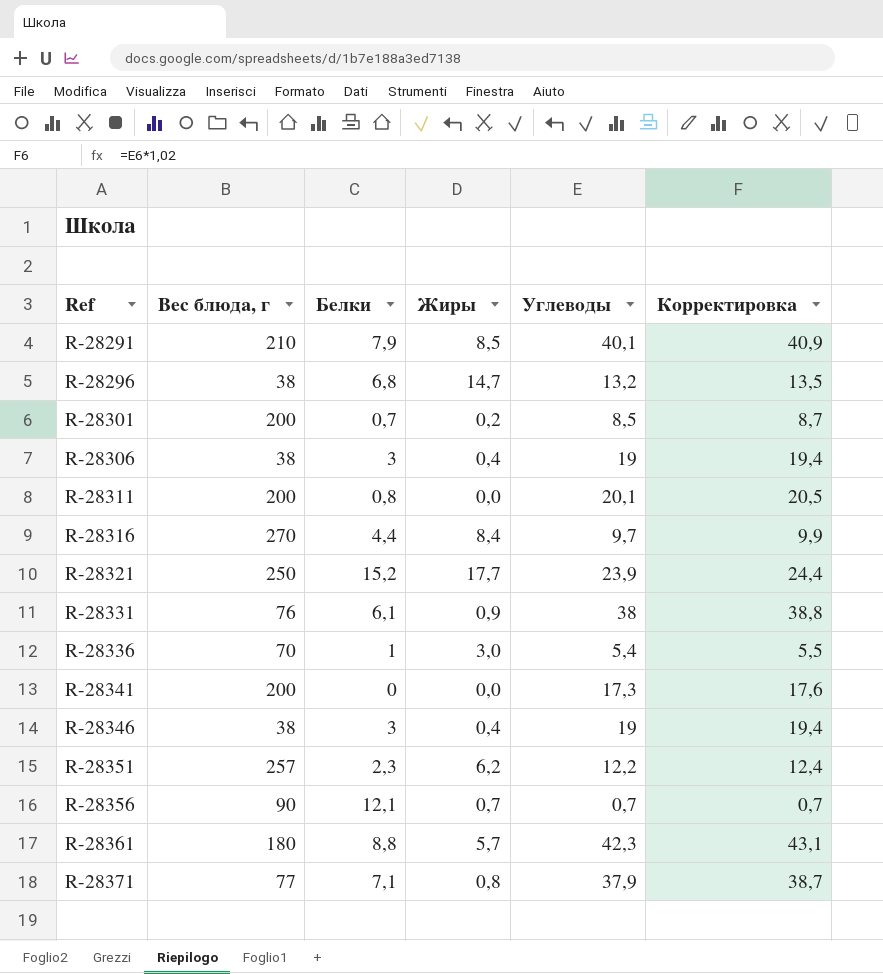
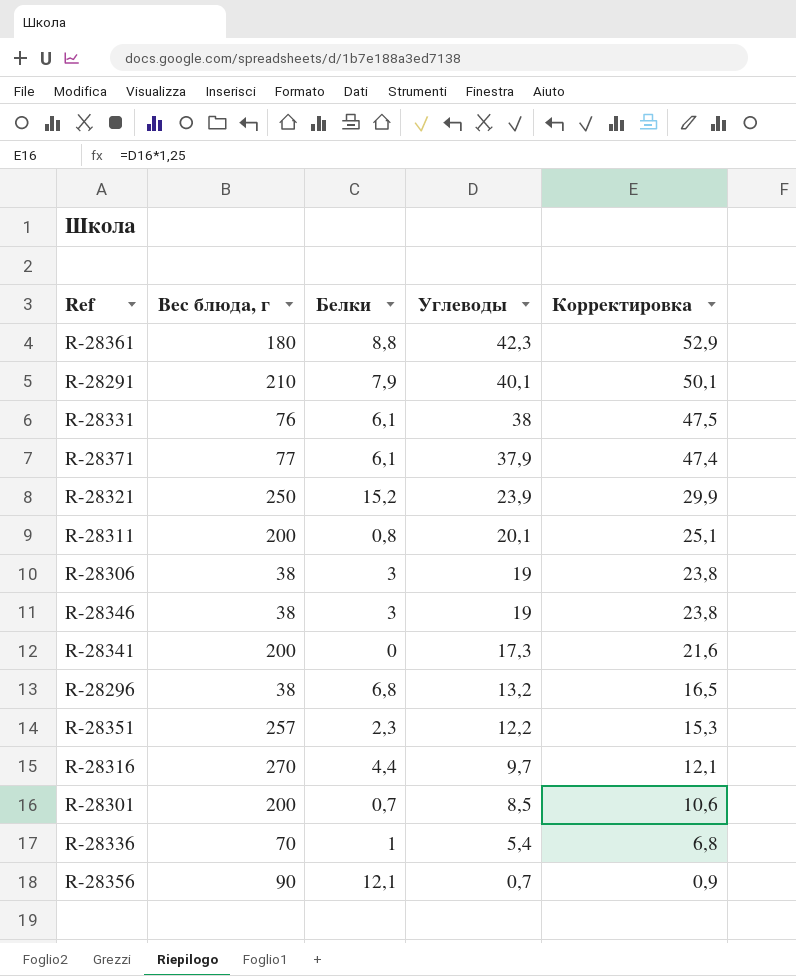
row order: Ref ascending -> Углеводы descending
column Жиры | position: 4 -> none
column Корректировка | formula: [Углеводы] * 1,02 -> [Углеводы] * 1,25
R-28371 | Белки: 7,1 -> 6,1

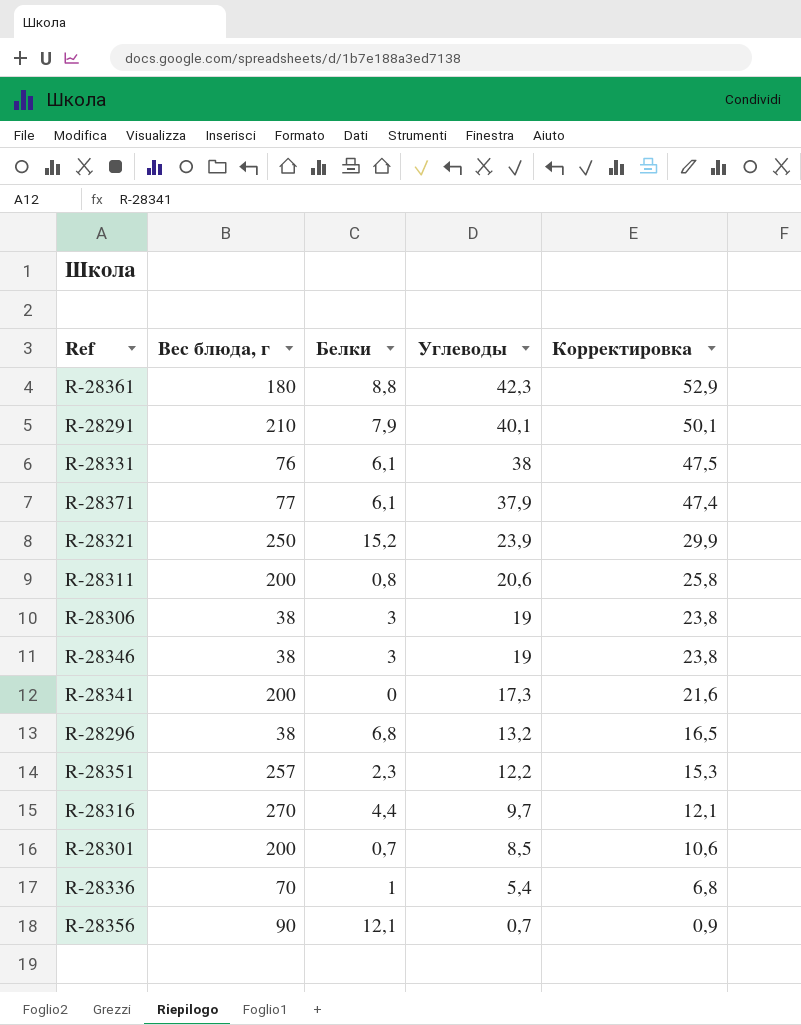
R-28311 | Углеводы: 20,1 -> 20,6
R-28311 | Корректировка: 25,1 -> 25,8

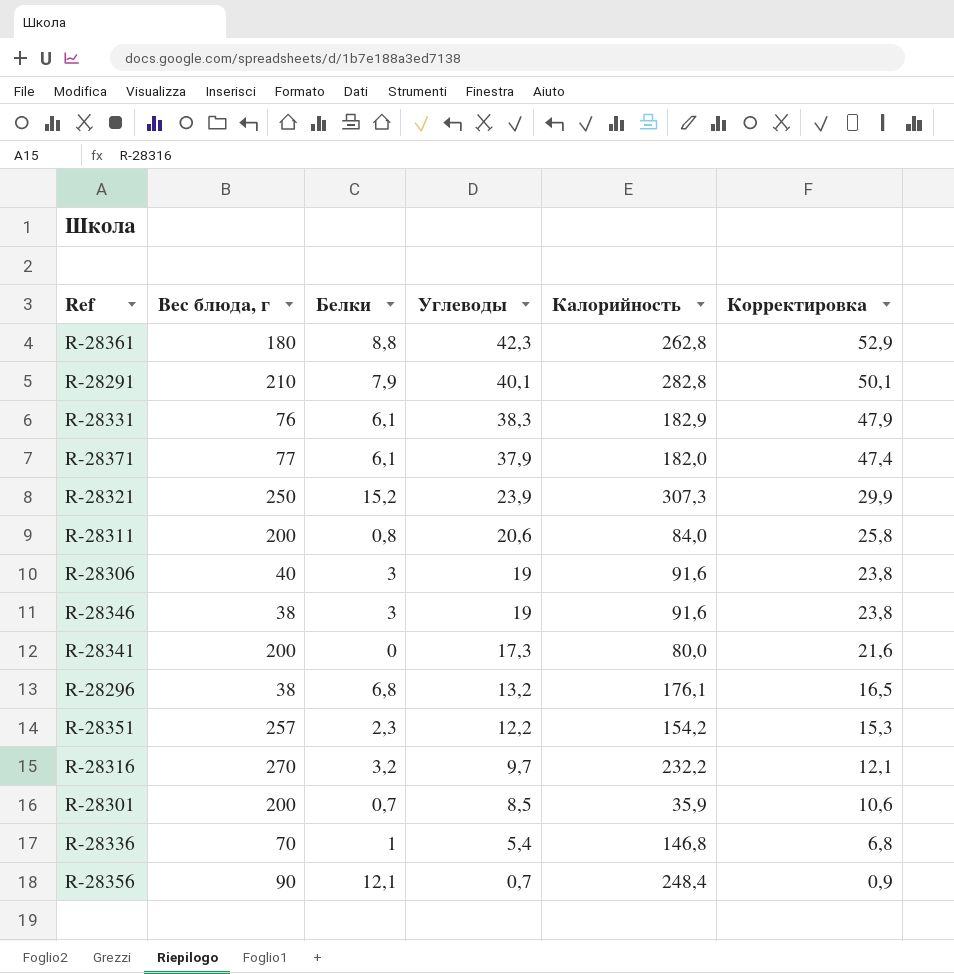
column Калорийность | position: none -> 5
R-28331 | Углеводы: 38 -> 38,3
R-28331 | Корректировка: 47,5 -> 47,9
R-28306 | Вес блюда, г: 38 -> 40
R-28316 | Белки: 4,4 -> 3,2

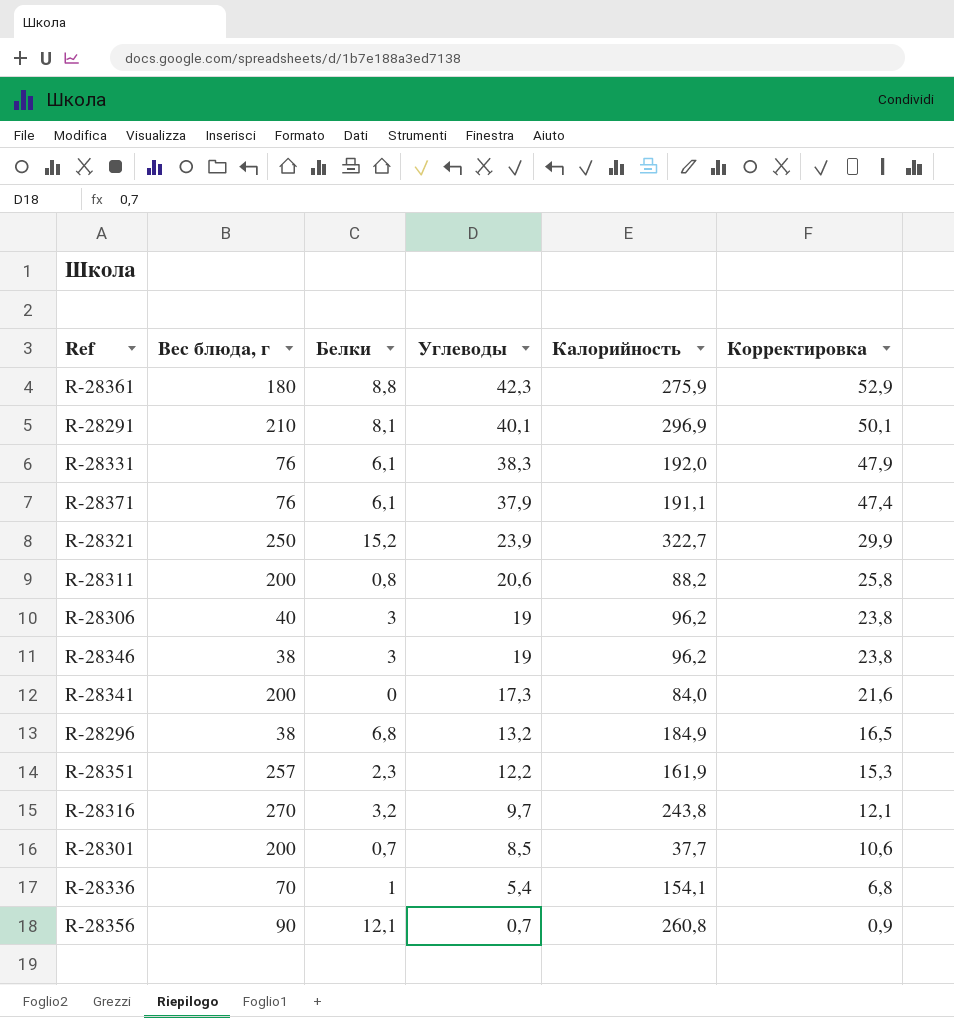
R-28361 | Калорийность: 262,8 -> 275,9
R-28291 | Белки: 7,9 -> 8,1
R-28291 | Калорийность: 282,8 -> 296,9
R-28331 | Калорийность: 182,9 -> 192,0
R-28371 | Вес блюда, г: 77 -> 76
R-28371 | Калорийность: 182,0 -> 191,1
R-28321 | Калорийность: 307,3 -> 322,7
R-28311 | Калорийность: 84,0 -> 88,2
R-28306 | Калорийность: 91,6 -> 96,2
R-28346 | Калорийность: 91,6 -> 96,2
R-28341 | Калорийность: 80,0 -> 84,0
R-28296 | Калорийность: 176,1 -> 184,9
R-28351 | Калорийность: 154,2 -> 161,9
R-28316 | Калорийность: 232,2 -> 243,8
R-28301 | Калорийность: 35,9 -> 37,7
R-28336 | Калорийность: 146,8 -> 154,1
R-28356 | Калорийность: 248,4 -> 260,8

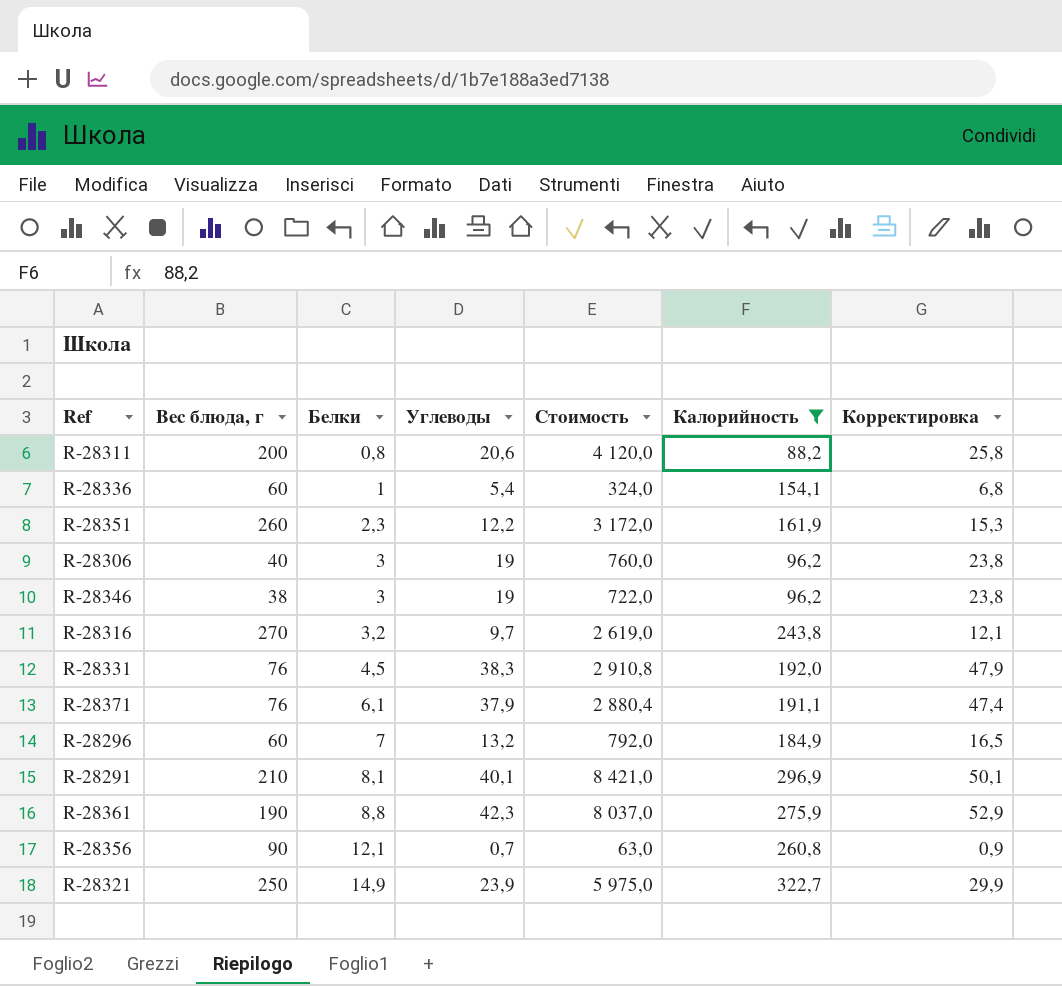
filter: none -> Калорийность >= 88,2
row order: Углеводы descending -> Белки ascending
column Стоимость | formula: none -> [Вес блюда, г] * [Углеводы]
R-28336 | Вес блюда, г: 70 -> 60
R-28351 | Вес блюда, г: 257 -> 260
R-28331 | Белки: 6,1 -> 4,5
R-28296 | Вес блюда, г: 38 -> 60
R-28296 | Белки: 6,8 -> 7
R-28361 | Вес блюда, г: 180 -> 190
R-28321 | Белки: 15,2 -> 14,9

